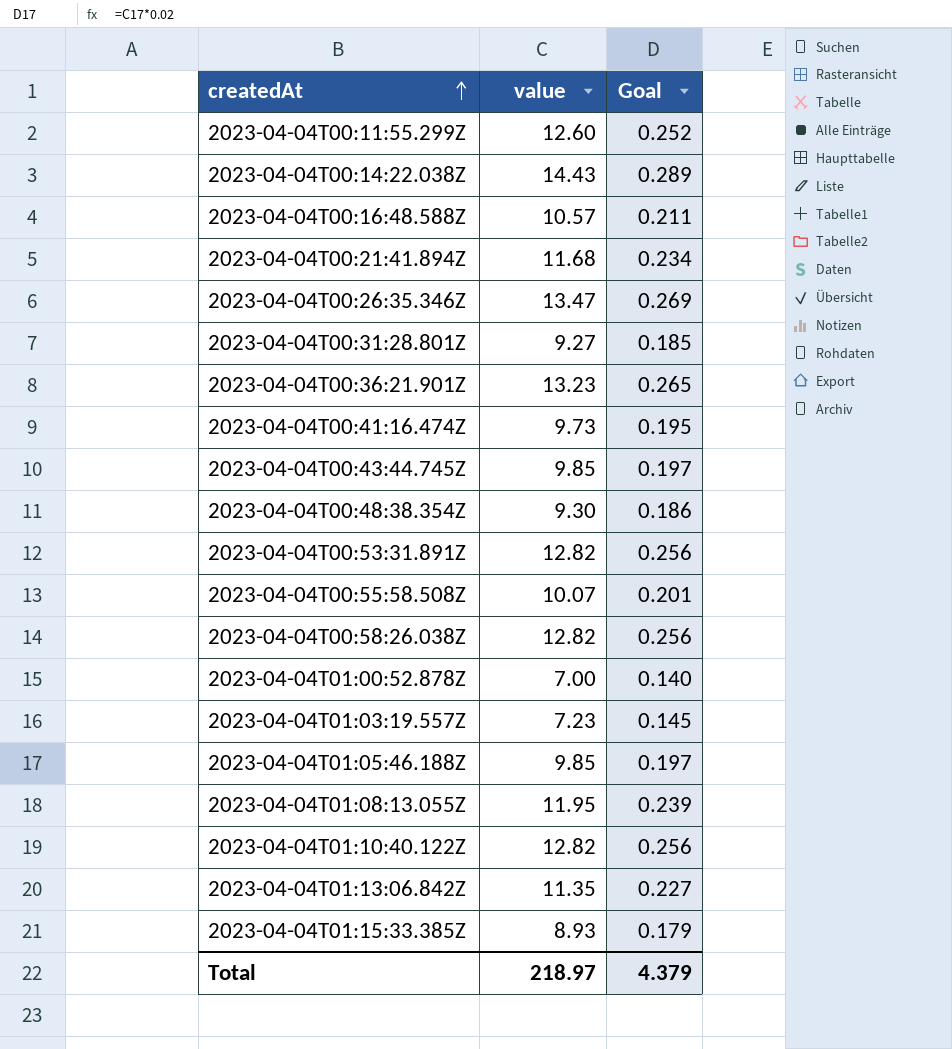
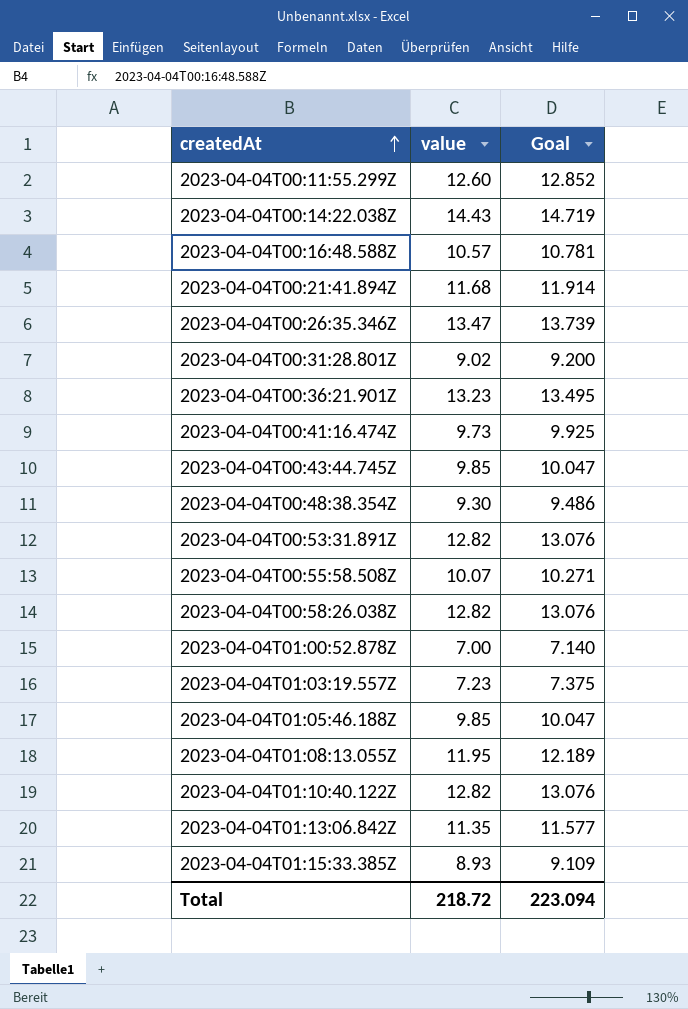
column Goal | formula: [value] * 0.02 -> [value] * 1.02
2023-04-04T00:31:28.801Z | value: 9.27 -> 9.02
Total | value: 218.97 -> 218.72
Total | Goal: 4.379 -> 223.094

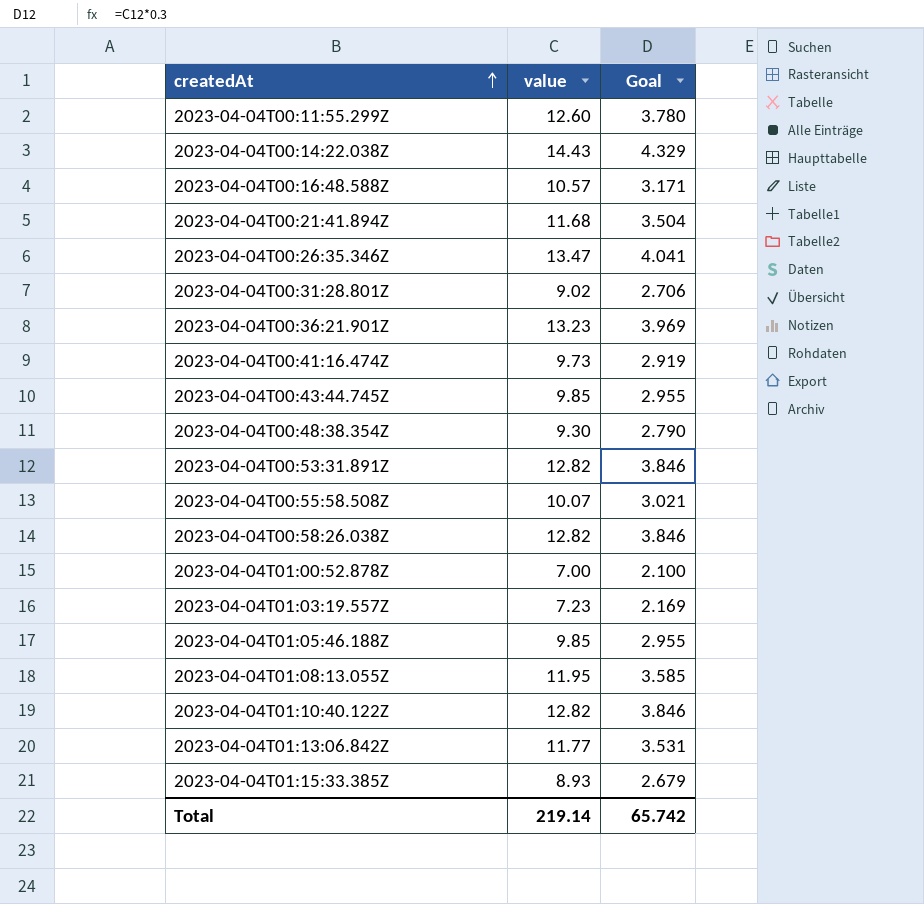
column Goal | formula: [value] * 1.02 -> [value] * 0.3
2023-04-04T01:13:06.842Z | value: 11.35 -> 11.77
Total | value: 218.72 -> 219.14
Total | Goal: 223.094 -> 65.742

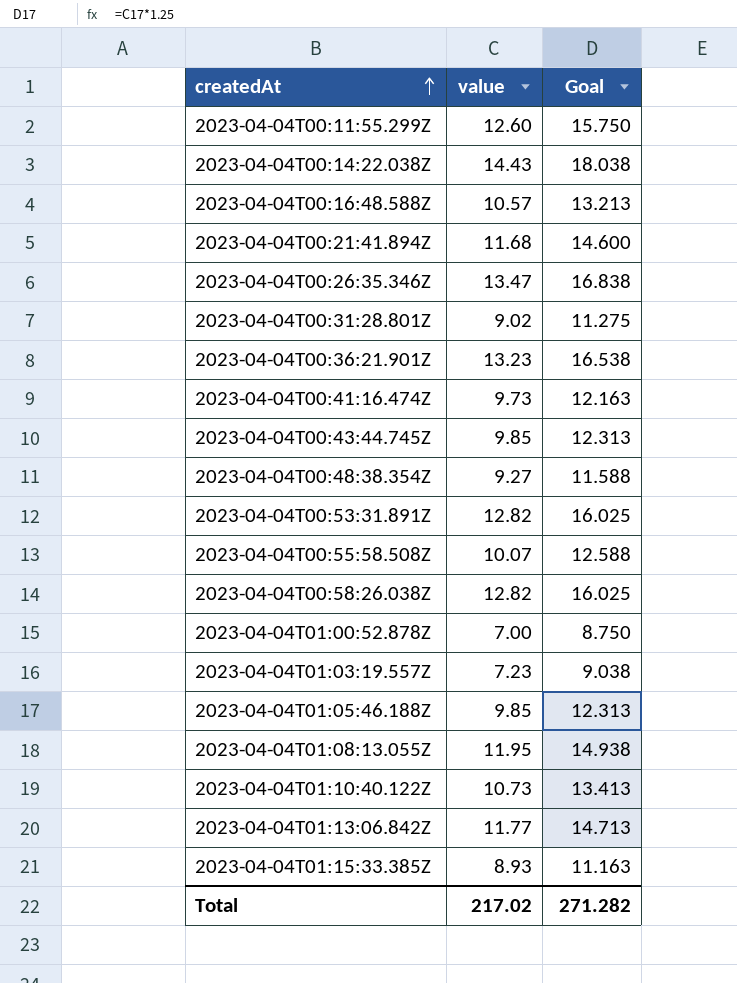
column Goal | formula: [value] * 0.3 -> [value] * 1.25
2023-04-04T00:48:38.354Z | value: 9.30 -> 9.27
2023-04-04T01:10:40.122Z | value: 12.82 -> 10.73
Total | value: 219.14 -> 217.02
Total | Goal: 65.742 -> 271.282

